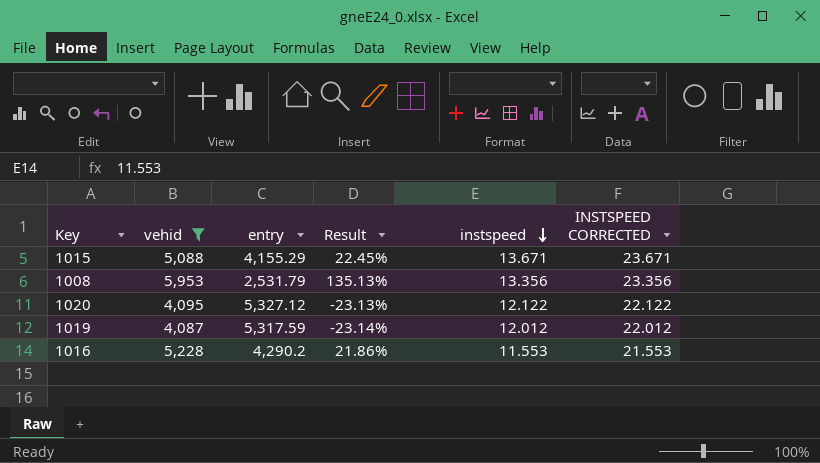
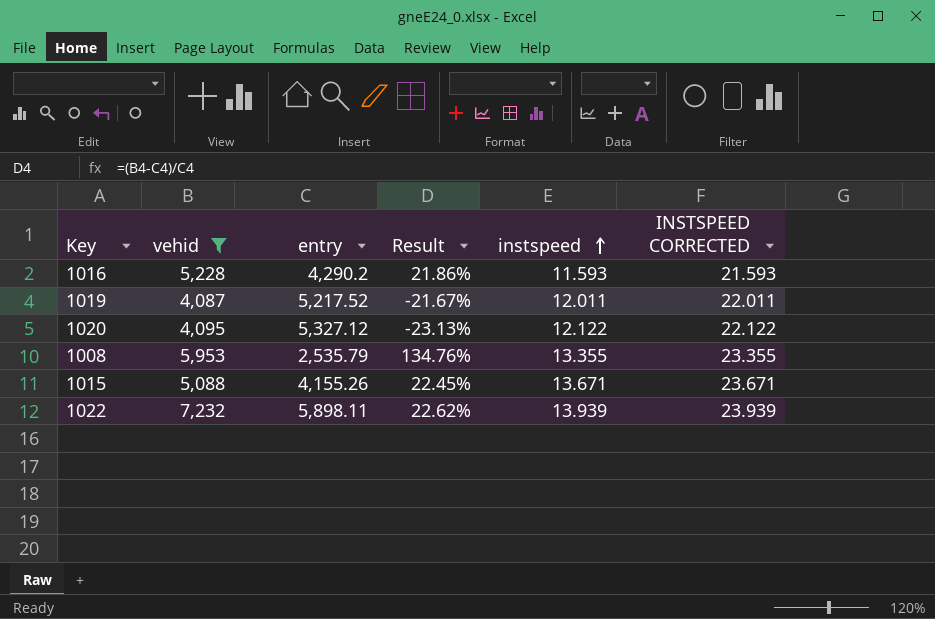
row order: instspeed descending -> instspeed ascending
1016 | instspeed: 11.553 -> 11.593
1016 | INSTSPEED CORRECTED: 21.553 -> 21.593
1019 | entry: 5,317.59 -> 5,217.52
1019 | Result: -23.14% -> -21.67%
1019 | instspeed: 12.012 -> 12.011
1019 | INSTSPEED CORRECTED: 22.012 -> 22.011
1008 | entry: 2,531.79 -> 2,535.79
1008 | Result: 135.13% -> 134.76%
1008 | instspeed: 13.356 -> 13.355
1008 | INSTSPEED CORRECTED: 23.356 -> 23.355
1015 | entry: 4,155.29 -> 4,155.26
row 1022: none -> 7,232 | 5,898.11 | 22.62% | 13.939 | 23.939

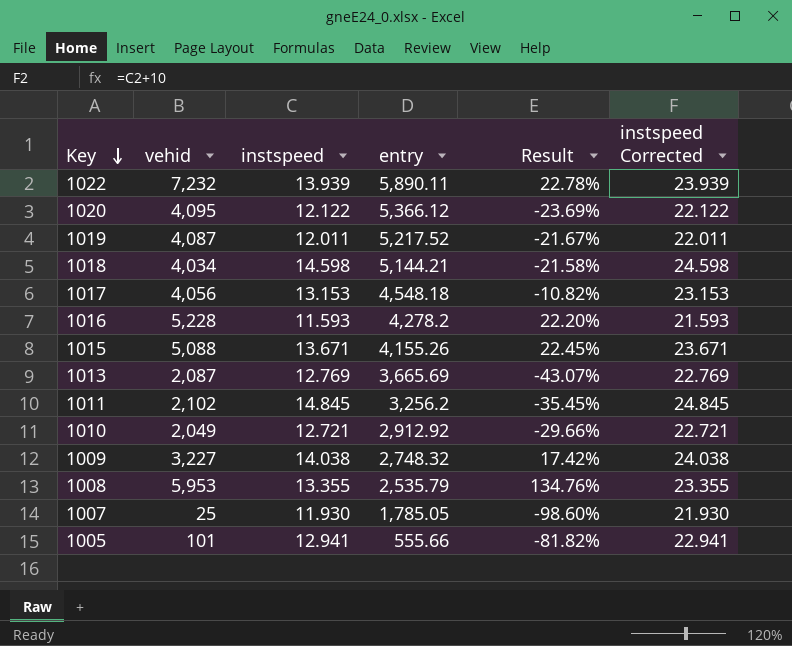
filter: vehid >= 4,087 -> none
row order: instspeed ascending -> Key descending
column instspeed | position: 5 -> 3
column name: INSTSPEED CORRECTED -> instspeed Corrected
1022 | entry: 5,898.11 -> 5,890.11
1022 | Result: 22.62% -> 22.78%
1020 | entry: 5,327.12 -> 5,366.12
1020 | Result: -23.13% -> -23.69%
1016 | entry: 4,290.2 -> 4,278.2
1016 | Result: 21.86% -> 22.20%

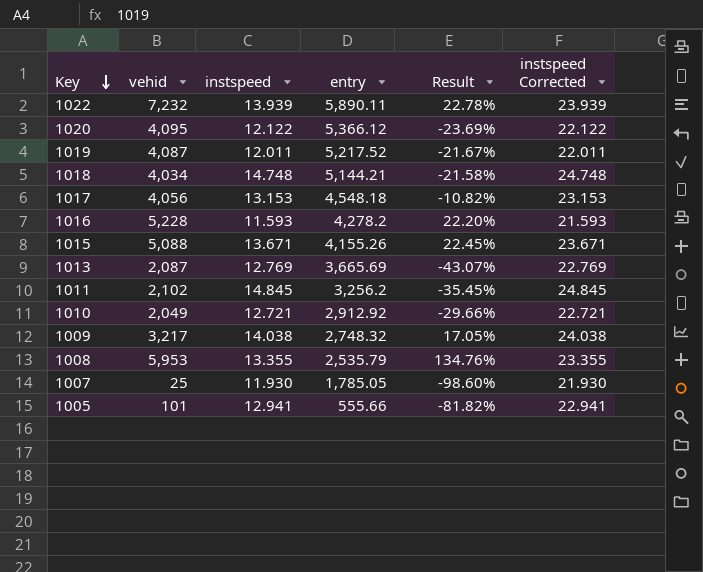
1018 | instspeed: 14.598 -> 14.748
1018 | instspeed Corrected: 24.598 -> 24.748
1009 | vehid: 3,227 -> 3,217
1009 | Result: 17.42% -> 17.05%

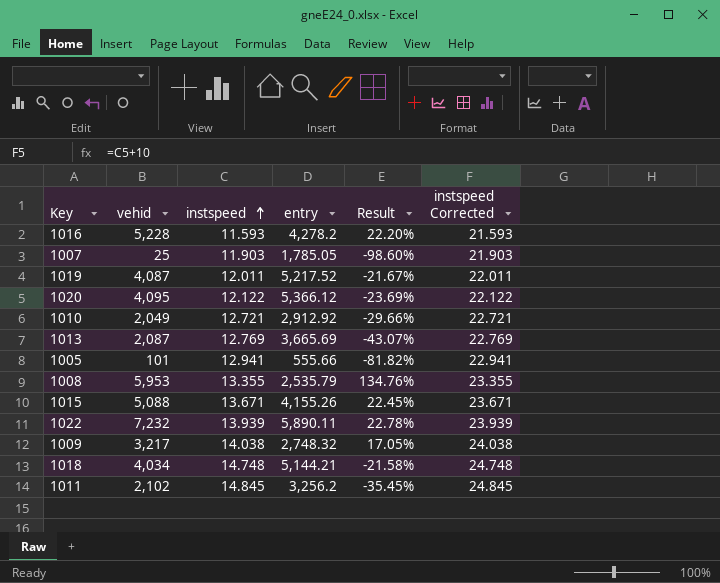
row order: Key descending -> instspeed ascending
row 1017: 4,056 | 13.153 | 4,548.18 | -10.82% | 23.153 -> none
1007 | instspeed: 11.930 -> 11.903
1007 | instspeed Corrected: 21.930 -> 21.903

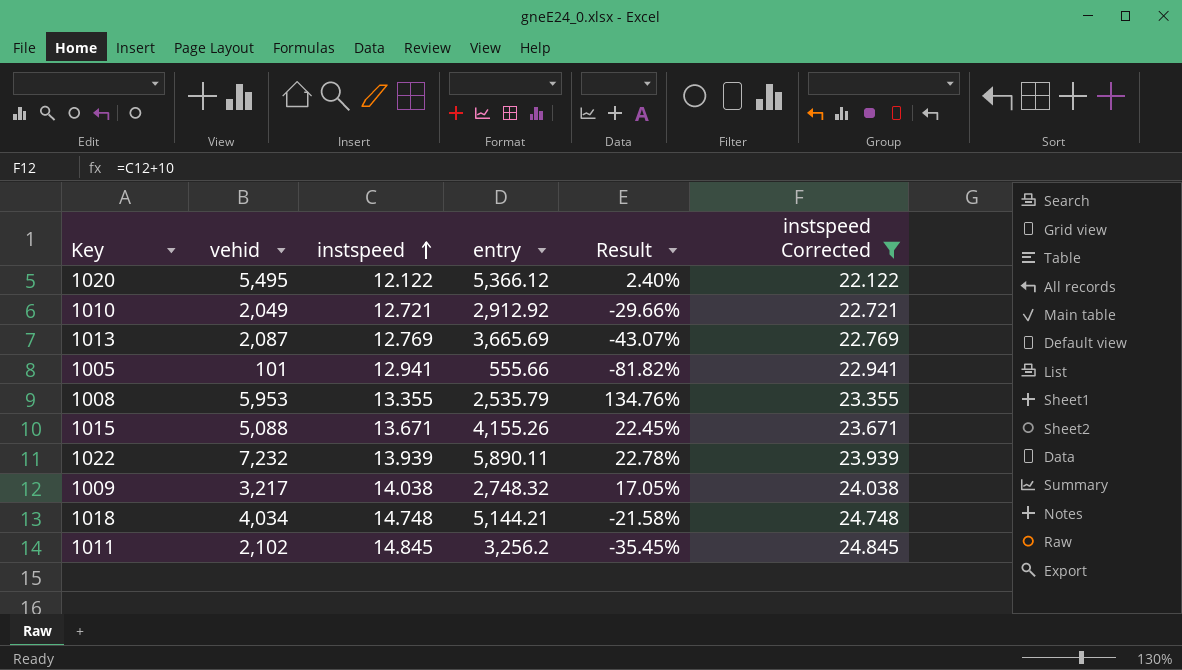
filter: none -> instspeed Corrected >= 22.122
1020 | vehid: 4,095 -> 5,495
1020 | Result: -23.69% -> 2.40%

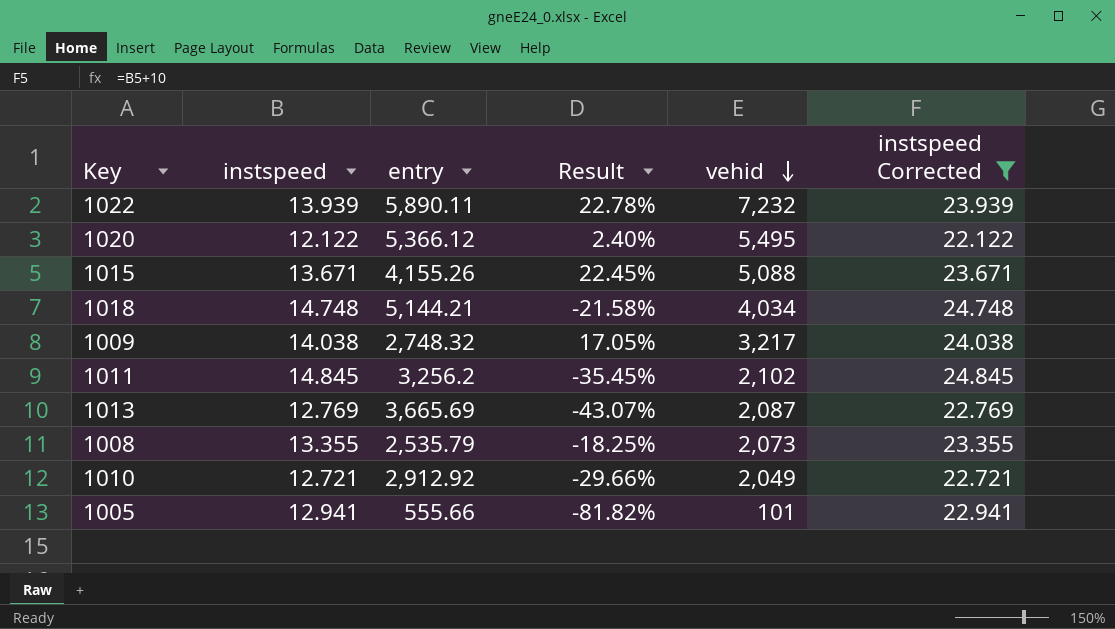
row order: instspeed ascending -> vehid descending
column vehid | position: 2 -> 5
1008 | Result: 134.76% -> -18.25%
1008 | vehid: 5,953 -> 2,073

